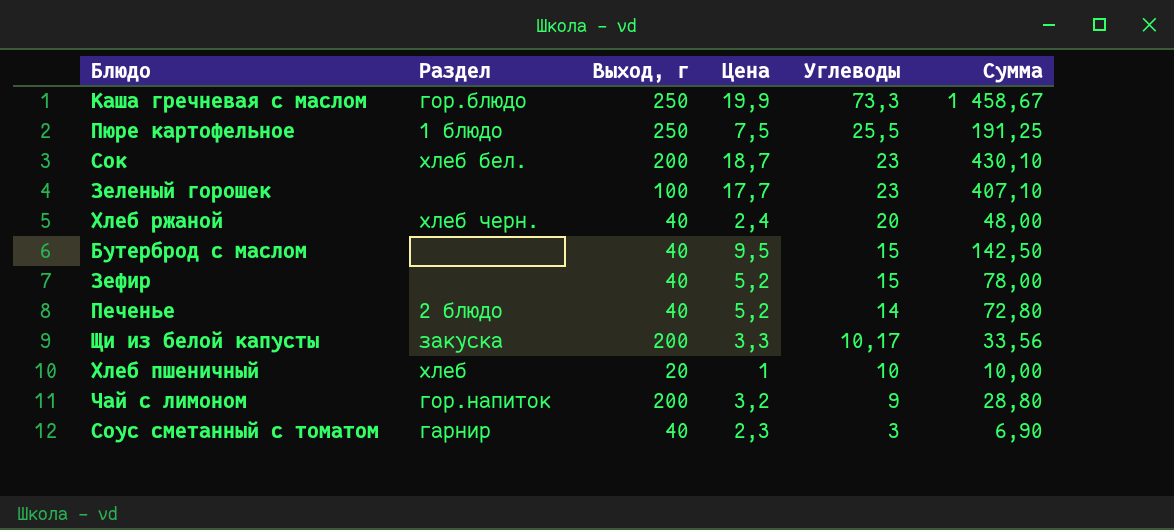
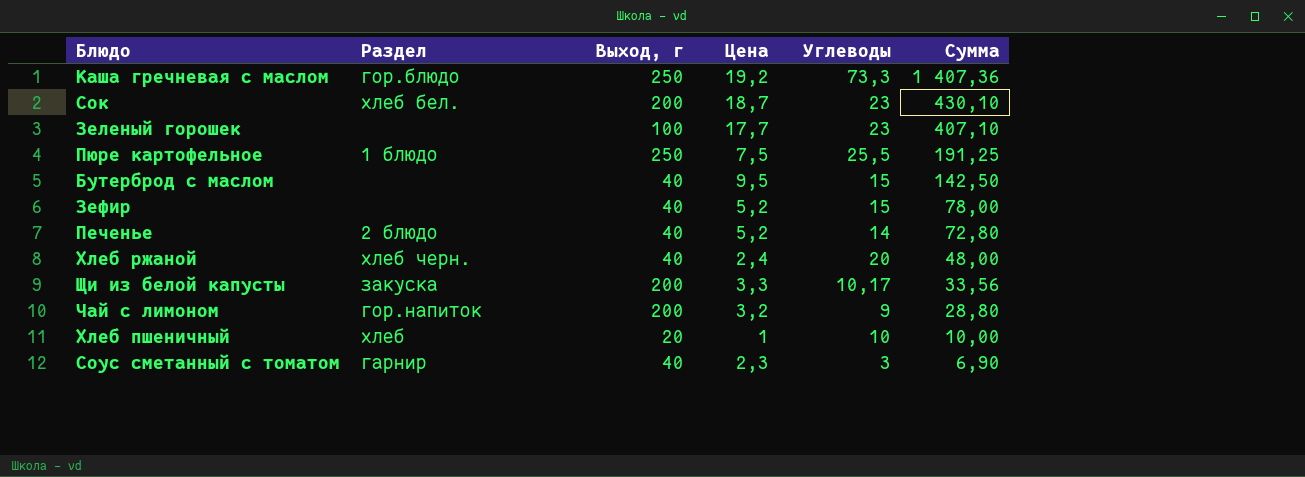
row order: Углеводы descending -> Сумма descending
Каша гречневая с маслом | Цена: 19,9 -> 19,2
Каша гречневая с маслом | Сумма: 1 458,67 -> 1 407,36

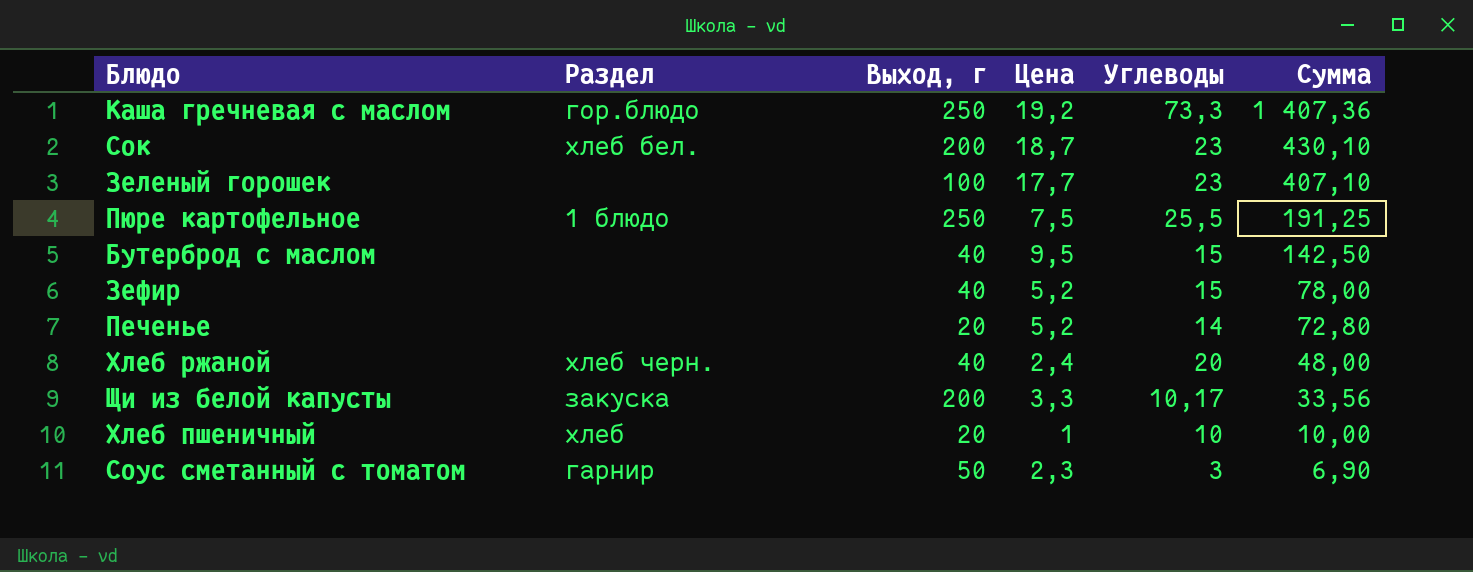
row Чай с лимоном: гор.напиток | 200 | 3,2 | 9 | 28,80 -> none
Печенье | Раздел: 2 блюдо -> none
Печенье | Выход, г: 40 -> 20
Соус сметанный с томатом | Выход, г: 40 -> 50

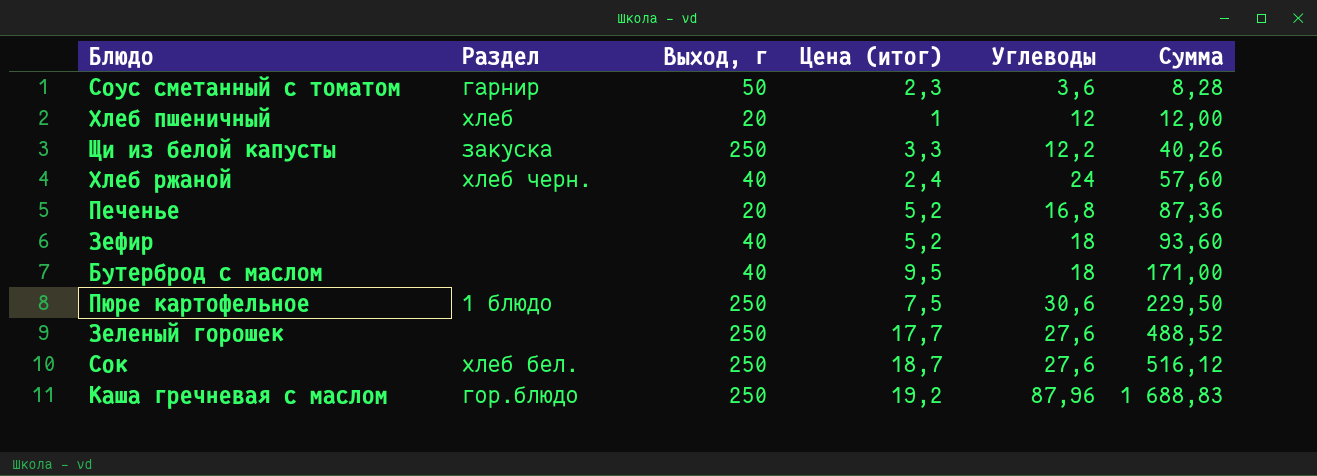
row order: Сумма descending -> Сумма ascending
column name: Цена -> Цена (итог)
Соус сметанный с томатом | Углеводы: 3 -> 3,6
Соус сметанный с томатом | Сумма: 6,90 -> 8,28
Хлеб пшеничный | Углеводы: 10 -> 12
Хлеб пшеничный | Сумма: 10,00 -> 12,00
Щи из белой капусты | Выход, г: 200 -> 250
Щи из белой капусты | Углеводы: 10,17 -> 12,2
Щи из белой капусты | Сумма: 33,56 -> 40,26
Хлеб ржаной | Углеводы: 20 -> 24
Хлеб ржаной | Сумма: 48,00 -> 57,60
Печенье | Углеводы: 14 -> 16,8
Печенье | Сумма: 72,80 -> 87,36
Зефир | Углеводы: 15 -> 18
Зефир | Сумма: 78,00 -> 93,60
Бутерброд с маслом | Углеводы: 15 -> 18
Бутерброд с маслом | Сумма: 142,50 -> 171,00
Пюре картофельное | Углеводы: 25,5 -> 30,6
Пюре картофельное | Сумма: 191,25 -> 229,50
Зеленый горошек | Выход, г: 100 -> 250
Зеленый горошек | Углеводы: 23 -> 27,6
Зеленый горошек | Сумма: 407,10 -> 488,52
Сок | Выход, г: 200 -> 250
Сок | Углеводы: 23 -> 27,6
Сок | Сумма: 430,10 -> 516,12
Каша гречневая с маслом | Углеводы: 73,3 -> 87,96
Каша гречневая с маслом | Сумма: 1 407,36 -> 1 688,83

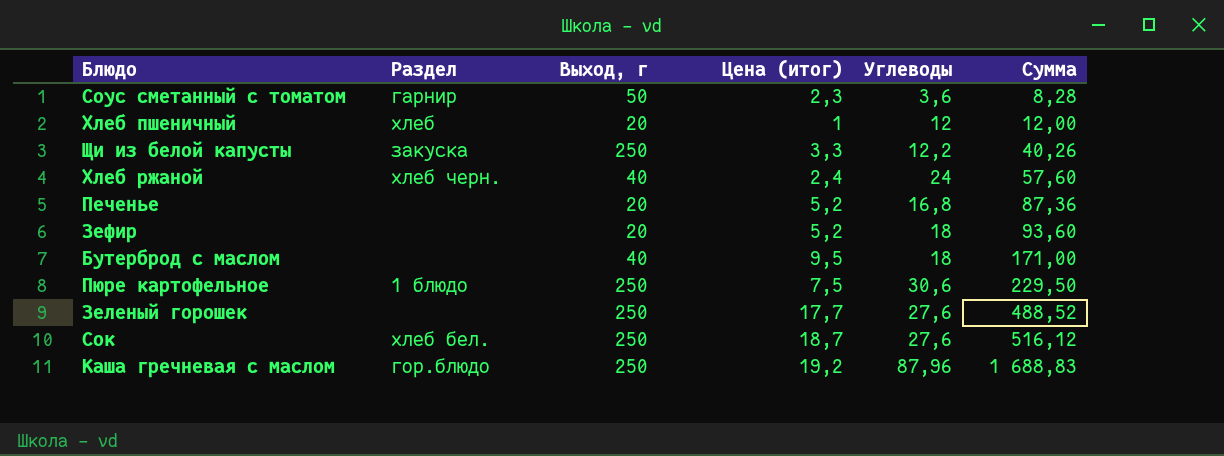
Зефир | Выход, г: 40 -> 20

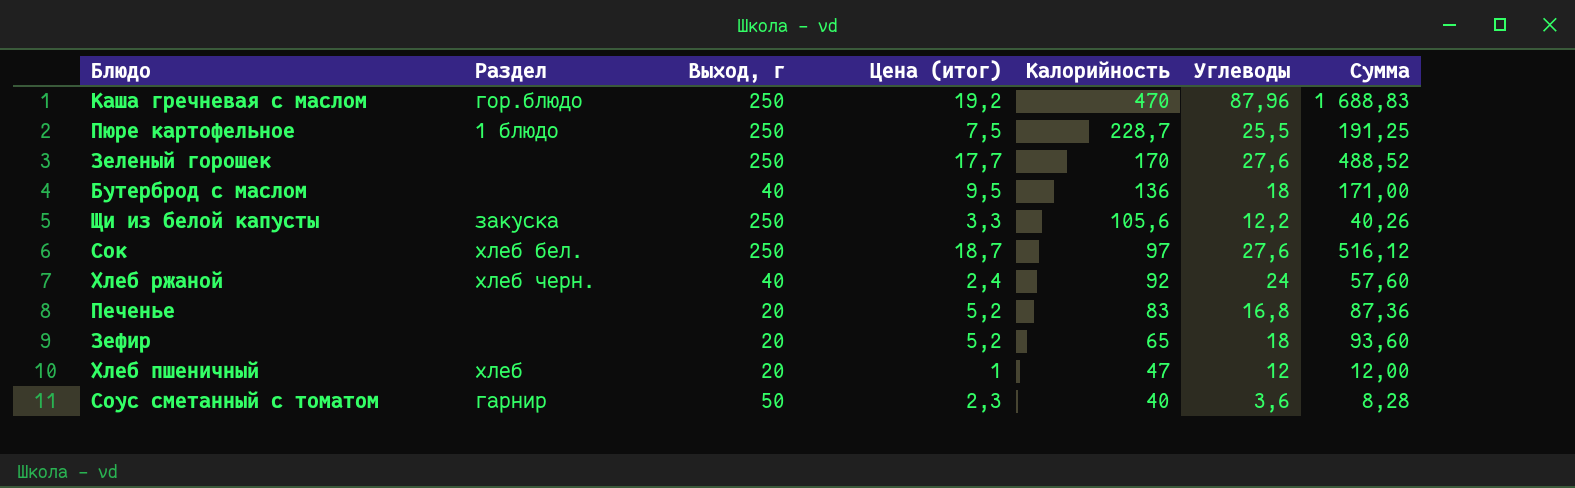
row order: Сумма ascending -> Калорийность descending
column Калорийность | position: none -> 5
Пюре картофельное | Углеводы: 30,6 -> 25,5
Пюре картофельное | Сумма: 229,50 -> 191,25

